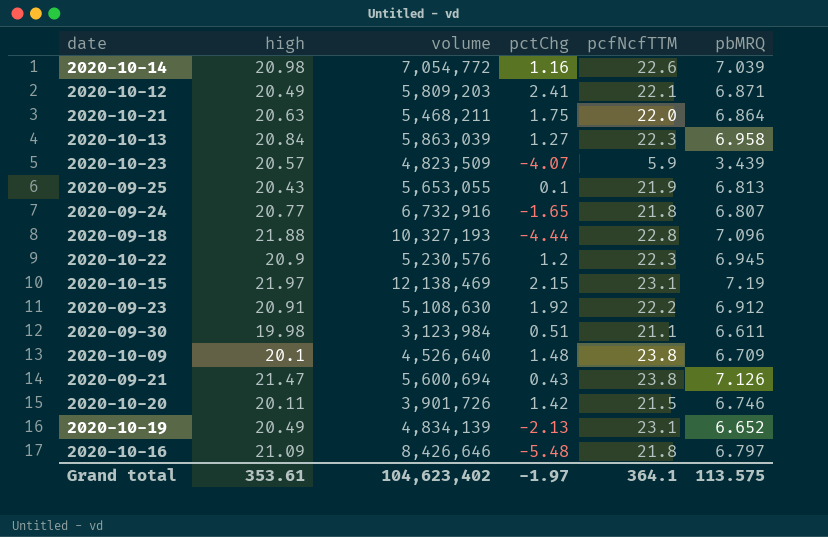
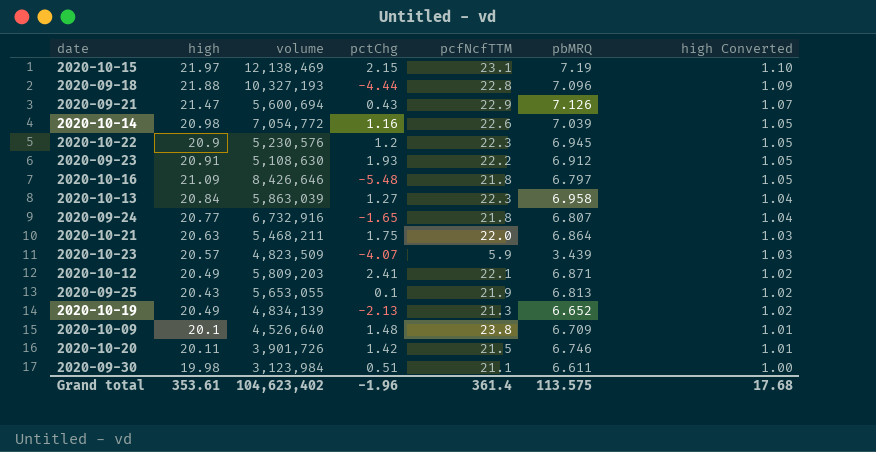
row order: none -> high Converted descending
column high Converted | formula: none -> [high] * 0.05
2020-09-21 | pcfNcfTTM: 23.8 -> 22.9
2020-09-23 | pctChg: 1.92 -> 1.93
2020-10-19 | pcfNcfTTM: 23.1 -> 21.3
Grand total | pctChg: -1.97 -> -1.96
Grand total | pcfNcfTTM: 364.1 -> 361.4

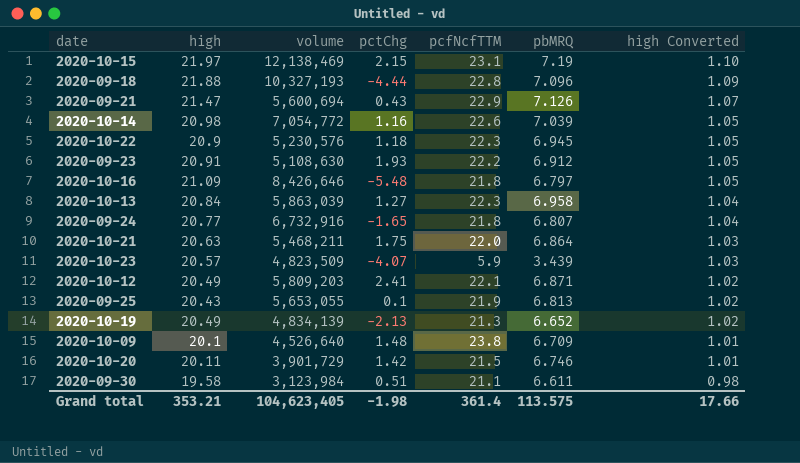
2020-10-22 | pctChg: 1.2 -> 1.18
2020-10-20 | volume: 3,901,726 -> 3,901,729
2020-09-30 | high: 19.98 -> 19.58
2020-09-30 | high Converted: 1.00 -> 0.98
Grand total | high: 353.61 -> 353.21
Grand total | volume: 104,623,402 -> 104,623,405
Grand total | pctChg: -1.96 -> -1.98
Grand total | high Converted: 17.68 -> 17.66

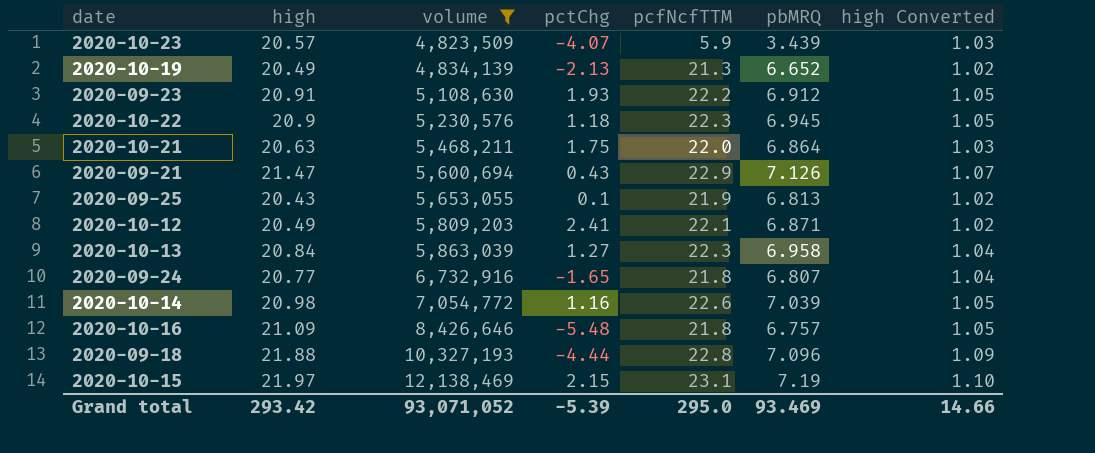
filter: none -> volume >= 4,823,509
row order: high Converted descending -> volume ascending
2020-10-16 | pbMRQ: 6.797 -> 6.757
Grand total | high: 353.21 -> 293.42
Grand total | volume: 104,623,405 -> 93,071,052
Grand total | pctChg: -1.98 -> -5.39
Grand total | pcfNcfTTM: 361.4 -> 295.0
Grand total | pbMRQ: 113.575 -> 93.469
Grand total | high Converted: 17.66 -> 14.66

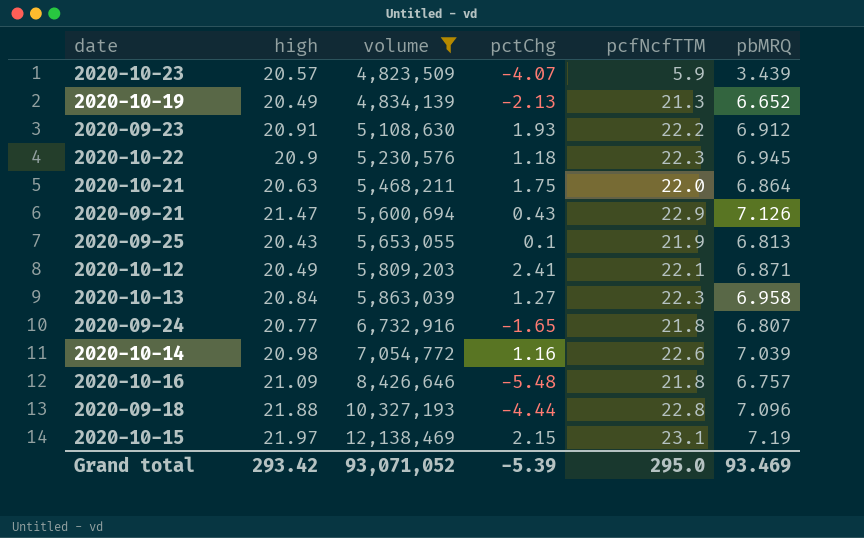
column high Converted | formula: [high] * 0.05 -> none

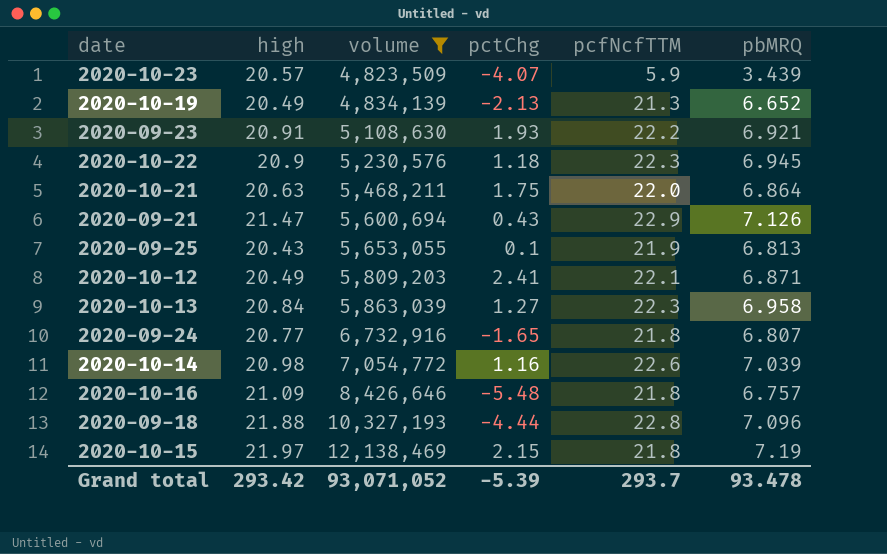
2020-09-23 | pbMRQ: 6.912 -> 6.921
2020-10-15 | pcfNcfTTM: 23.1 -> 21.8
Grand total | pcfNcfTTM: 295.0 -> 293.7
Grand total | pbMRQ: 93.469 -> 93.478

